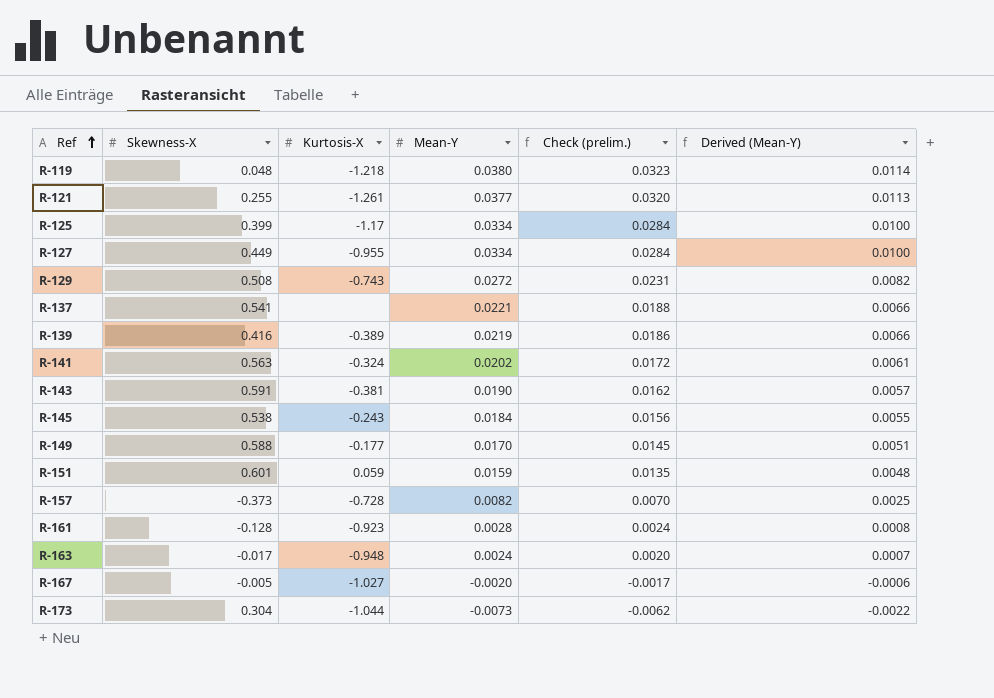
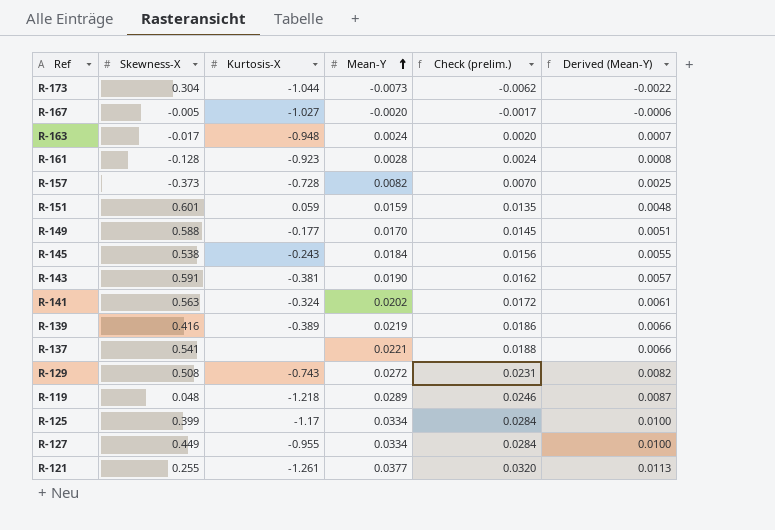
row order: Ref ascending -> Mean-Y ascending
R-119 | Mean-Y: 0.0380 -> 0.0289
R-119 | Check (prelim.): 0.0323 -> 0.0246
R-119 | Derived (Mean-Y): 0.0114 -> 0.0087

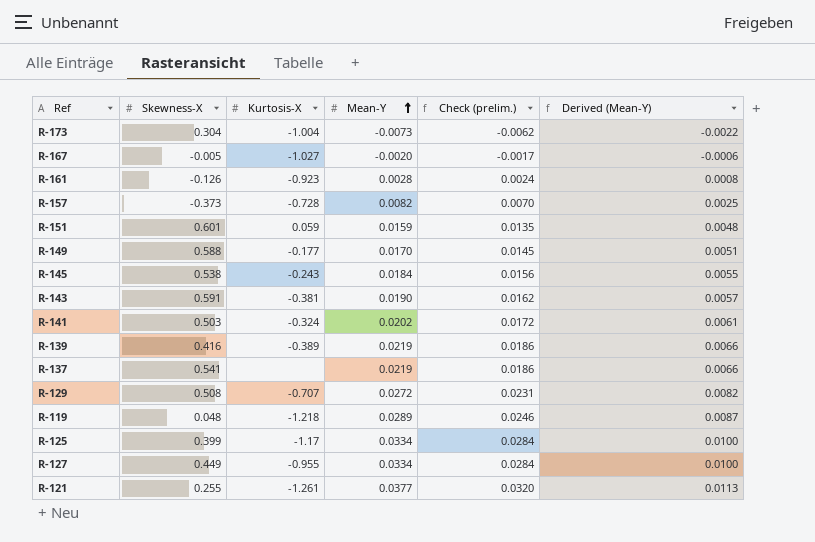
row R-163: -0.017 | -0.948 | 0.0024 | 0.0020 | 0.0007 -> none
R-173 | Kurtosis-X: -1.044 -> -1.004
R-161 | Skewness-X: -0.128 -> -0.126
R-141 | Skewness-X: 0.563 -> 0.503
R-137 | Mean-Y: 0.0221 -> 0.0219
R-137 | Check (prelim.): 0.0188 -> 0.0186
R-129 | Kurtosis-X: -0.743 -> -0.707

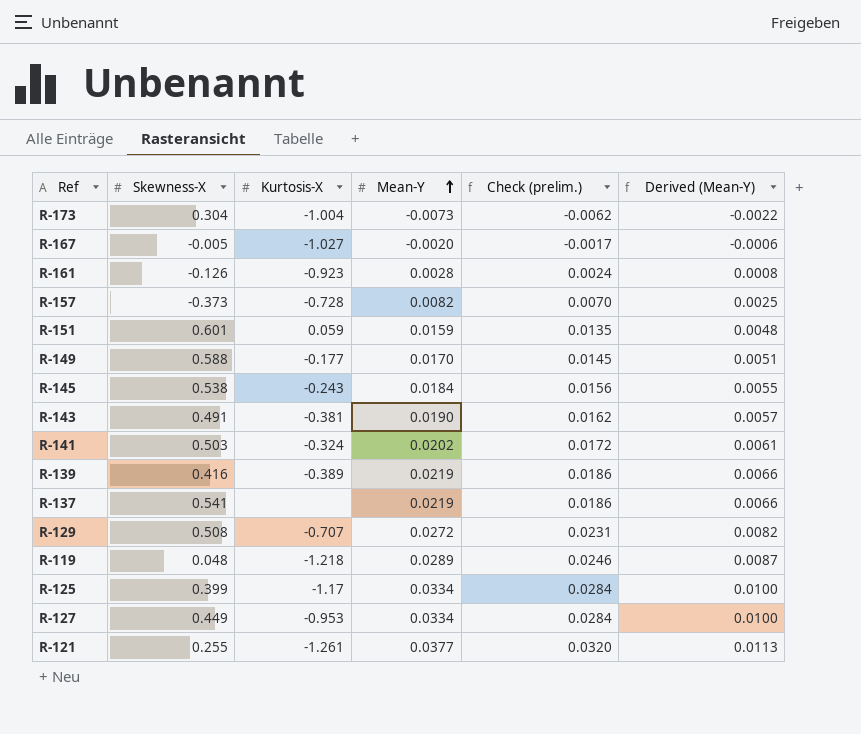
R-143 | Skewness-X: 0.591 -> 0.491
R-127 | Kurtosis-X: -0.955 -> -0.953

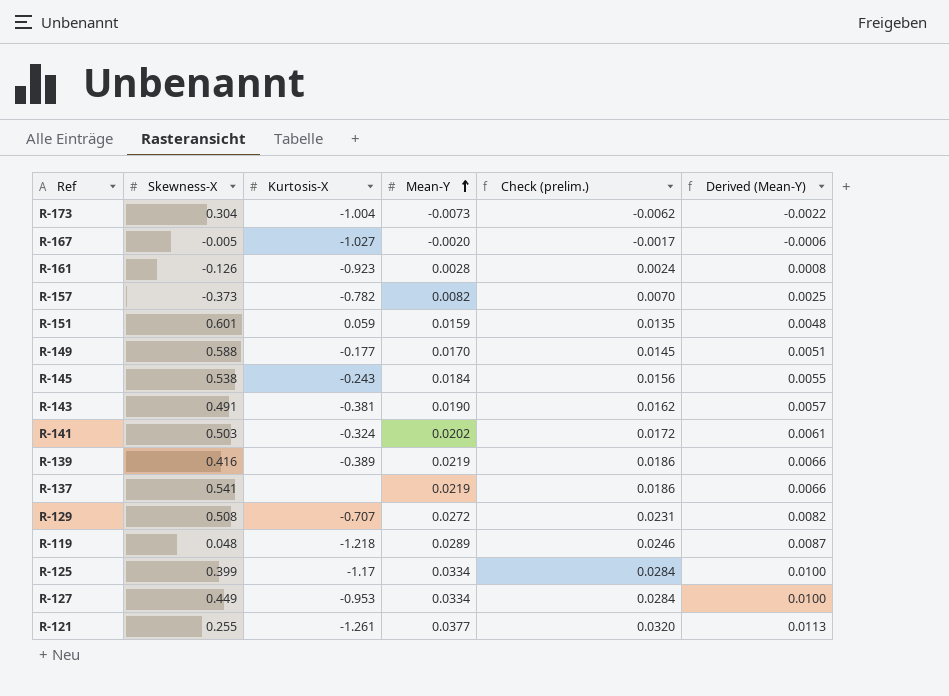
R-157 | Kurtosis-X: -0.728 -> -0.782

